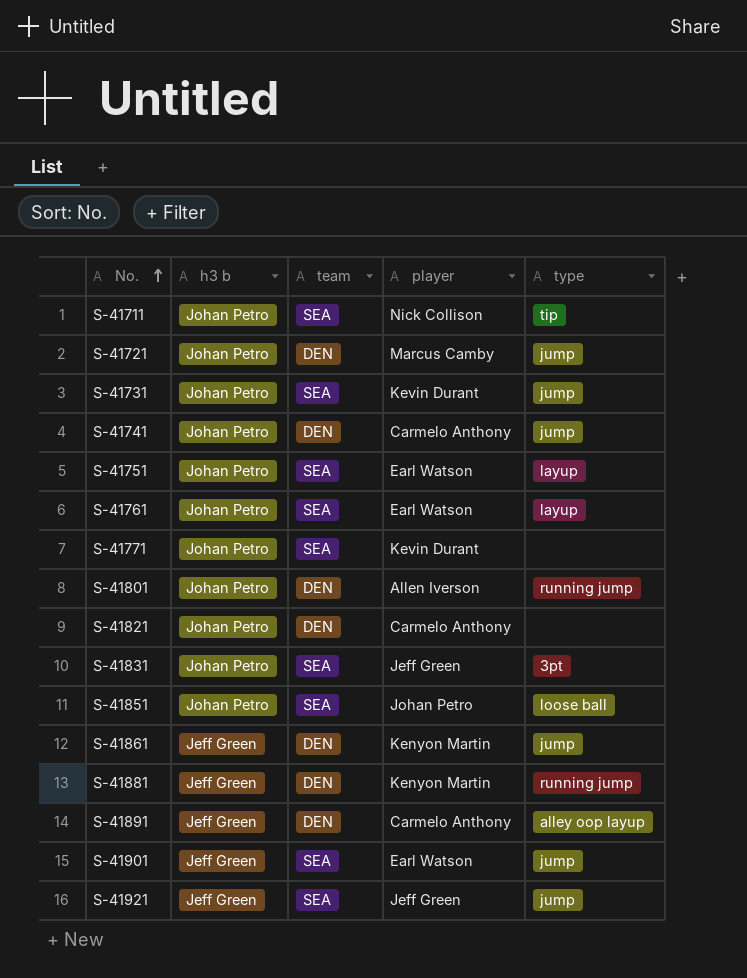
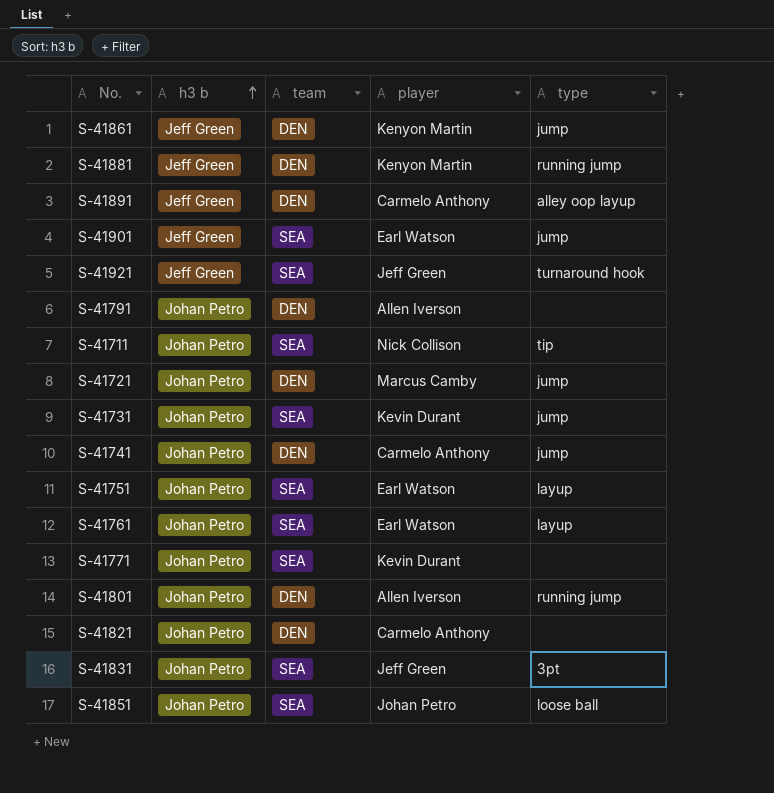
row order: No. ascending -> h3 b ascending
S-41921 | type: jump -> turnaround hook
row S-41791: none -> Johan Petro | DEN | Allen Iverson | none

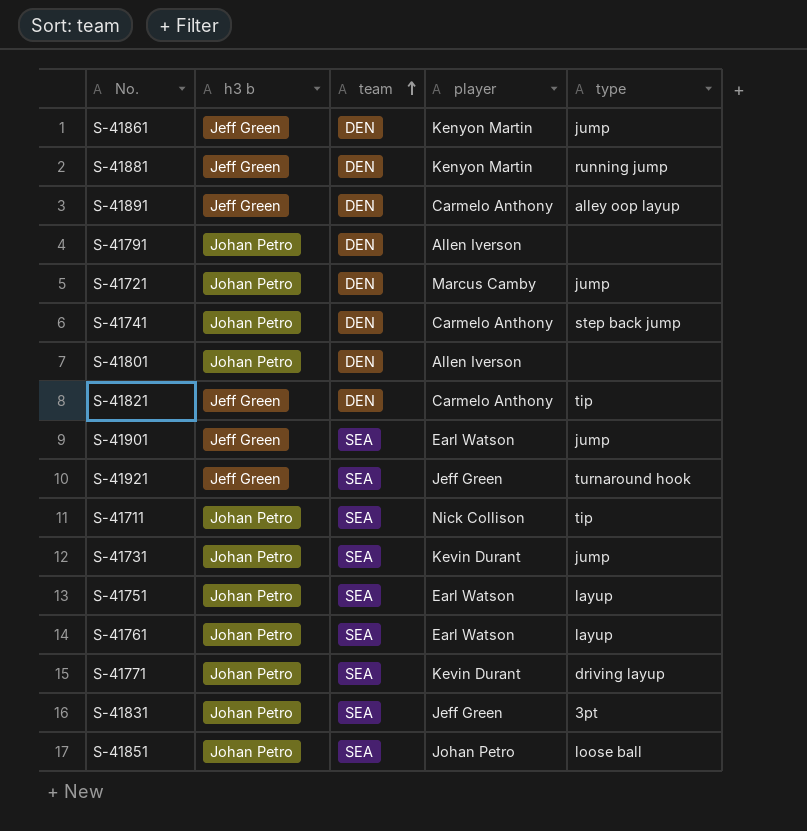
row order: h3 b ascending -> team ascending
S-41741 | type: jump -> step back jump
S-41801 | type: running jump -> none
S-41821 | h3 b: Johan Petro -> Jeff Green
S-41821 | type: none -> tip
S-41771 | type: none -> driving layup

